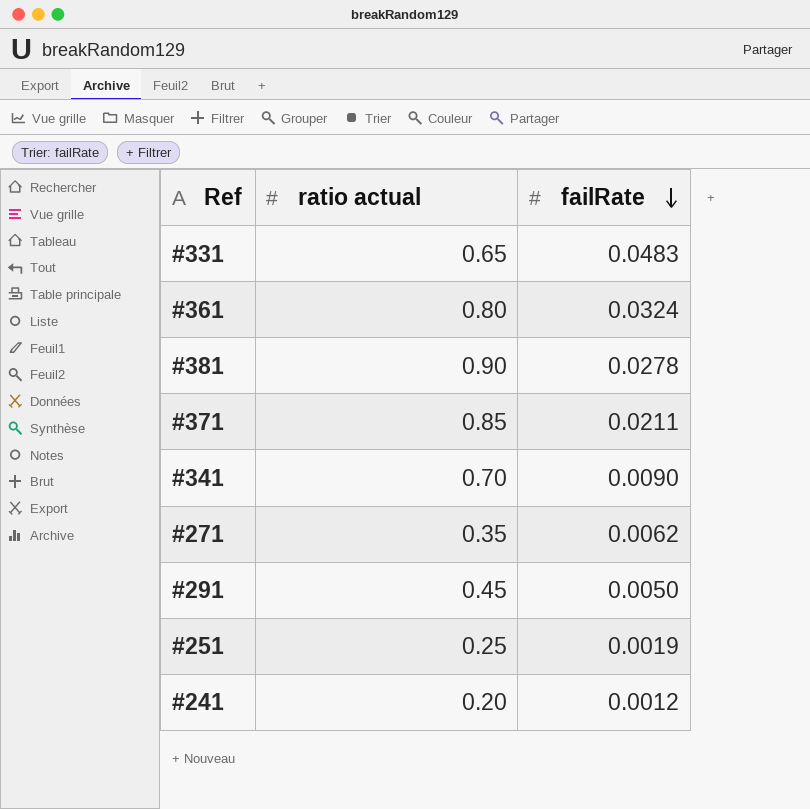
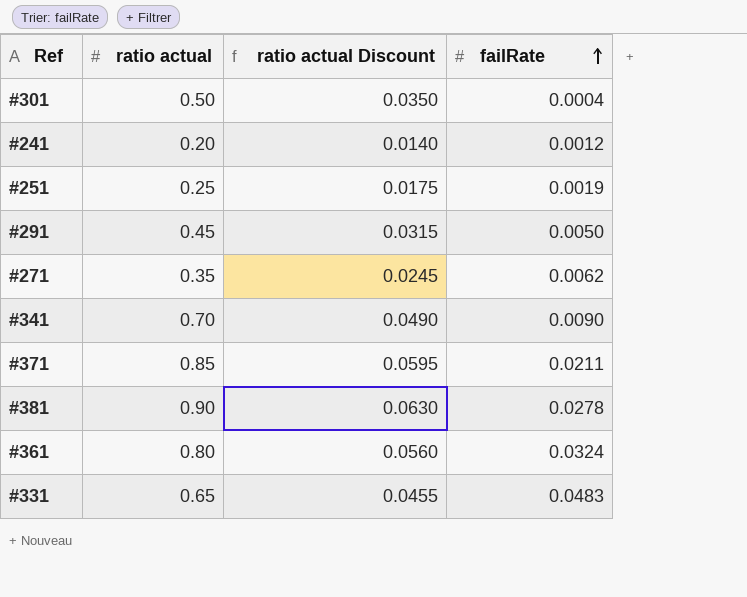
row order: failRate descending -> failRate ascending
column ratio actual Discount | formula: none -> [ratio actual] * 0.07
row #301: none -> 0.50 | 0.0350 | 0.0004

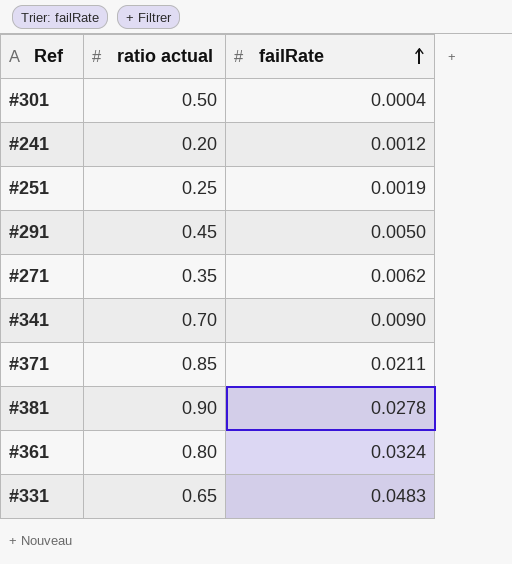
column ratio actual Discount | formula: [ratio actual] * 0.07 -> none

